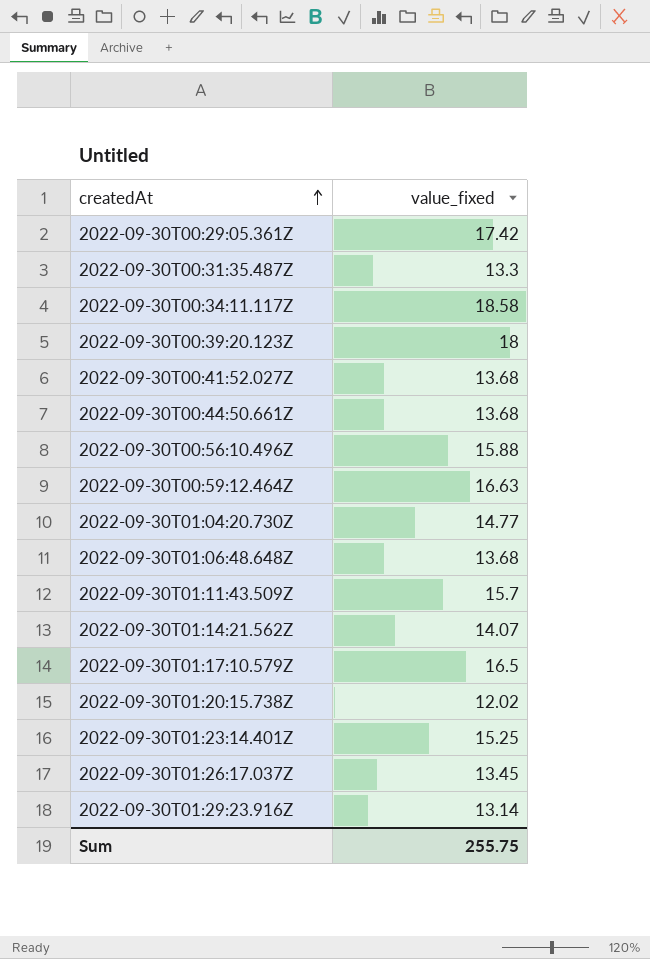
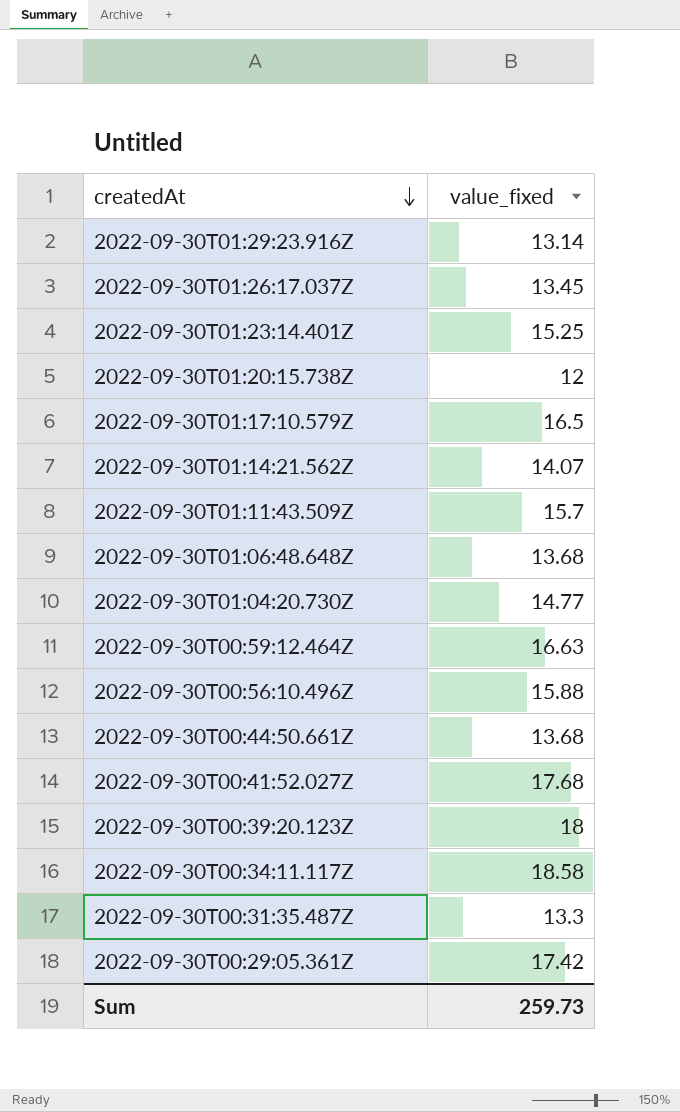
row order: createdAt ascending -> createdAt descending
2022-09-30T01:20:15.738Z | value_fixed: 12.02 -> 12
2022-09-30T00:41:52.027Z | value_fixed: 13.68 -> 17.68
Sum | value_fixed: 255.75 -> 259.73

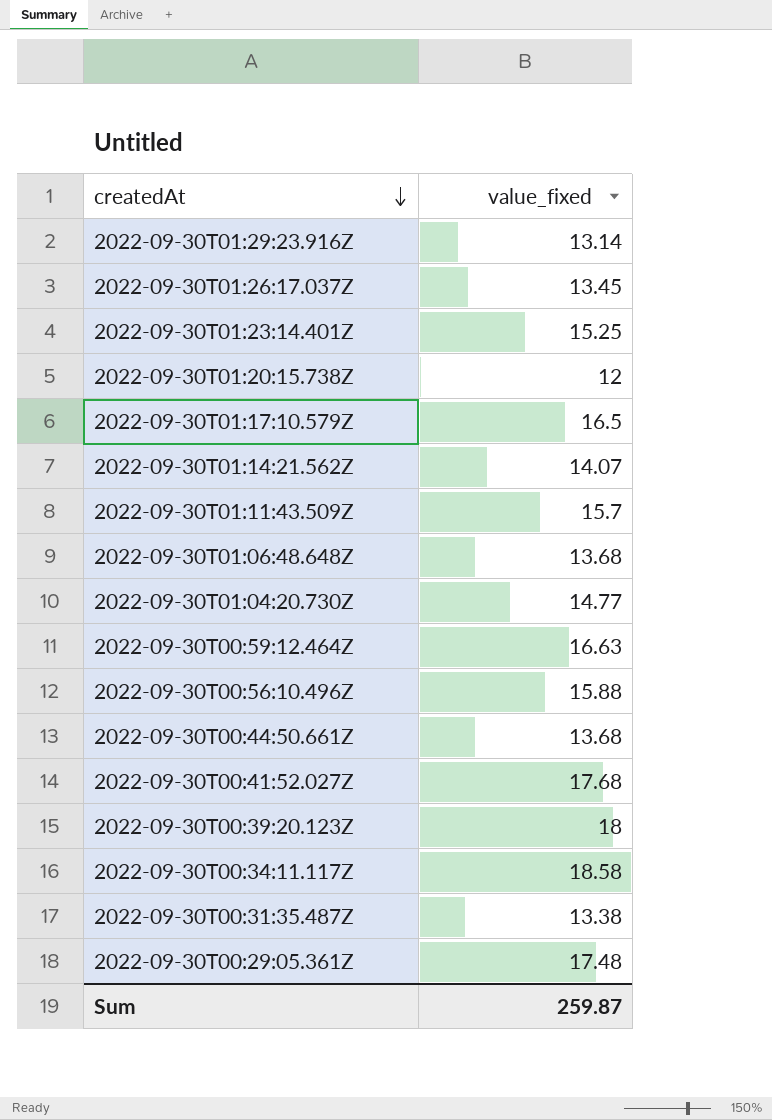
2022-09-30T00:31:35.487Z | value_fixed: 13.3 -> 13.38
2022-09-30T00:29:05.361Z | value_fixed: 17.42 -> 17.48
Sum | value_fixed: 259.73 -> 259.87

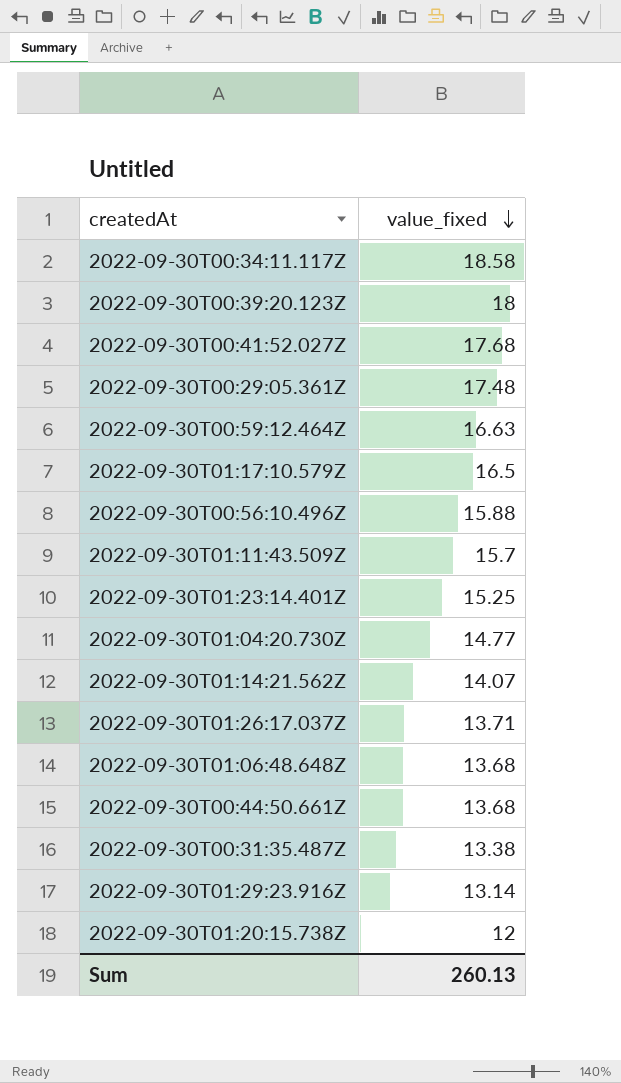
row order: createdAt descending -> value_fixed descending
2022-09-30T01:26:17.037Z | value_fixed: 13.45 -> 13.71
Sum | value_fixed: 259.87 -> 260.13

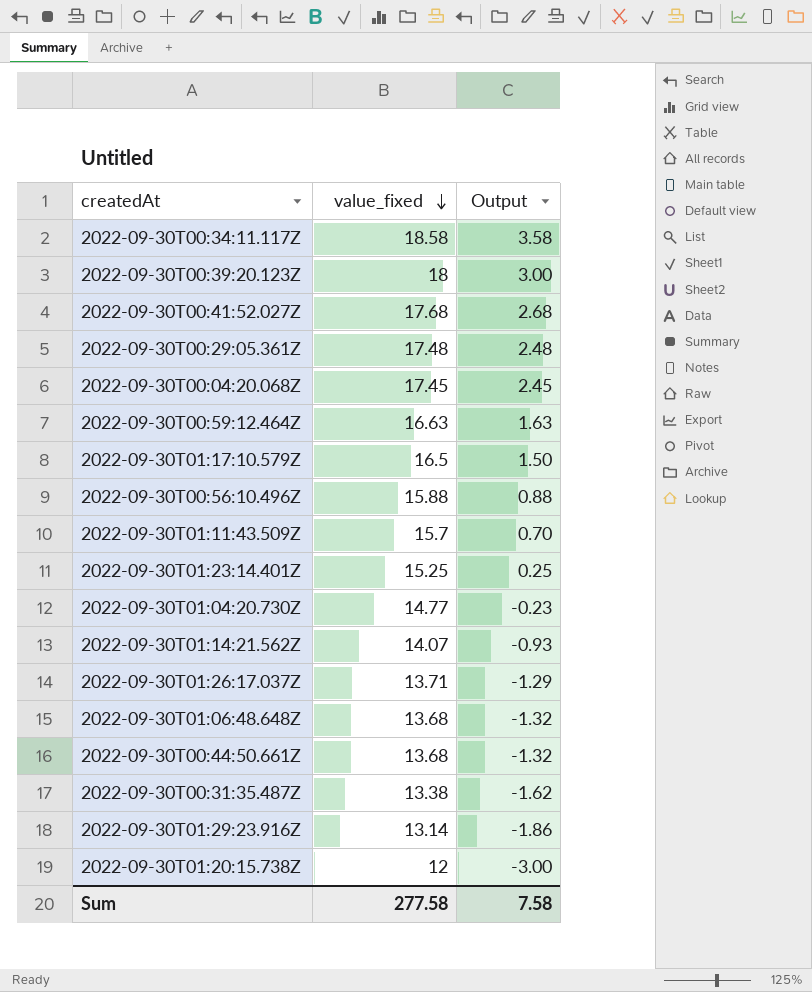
column Output | formula: none -> [value_fixed] - 15
row 2022-09-30T00:04:20.068Z: none -> 17.45 | 2.45
Sum | value_fixed: 260.13 -> 277.58

